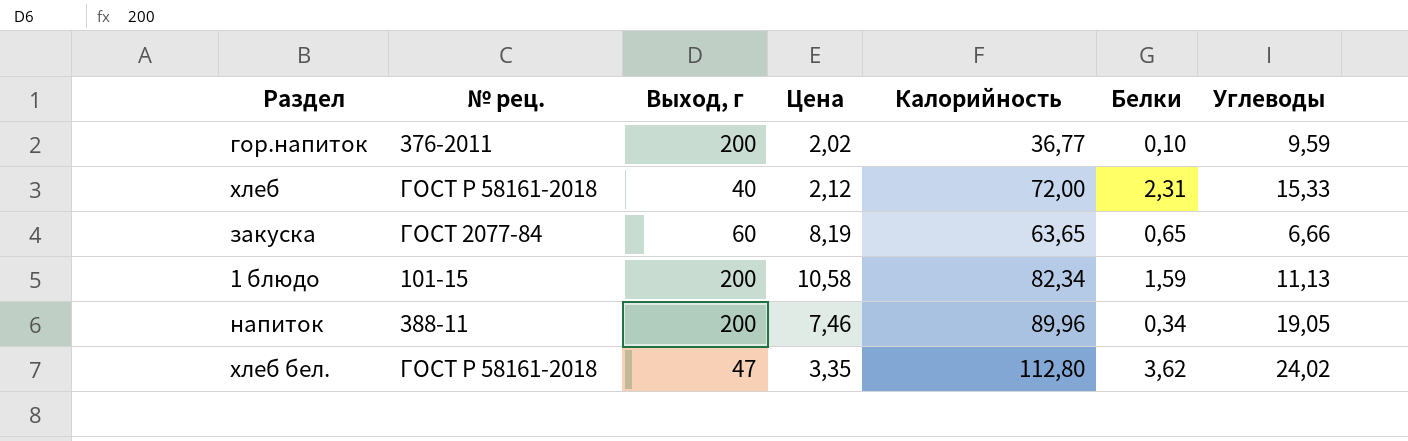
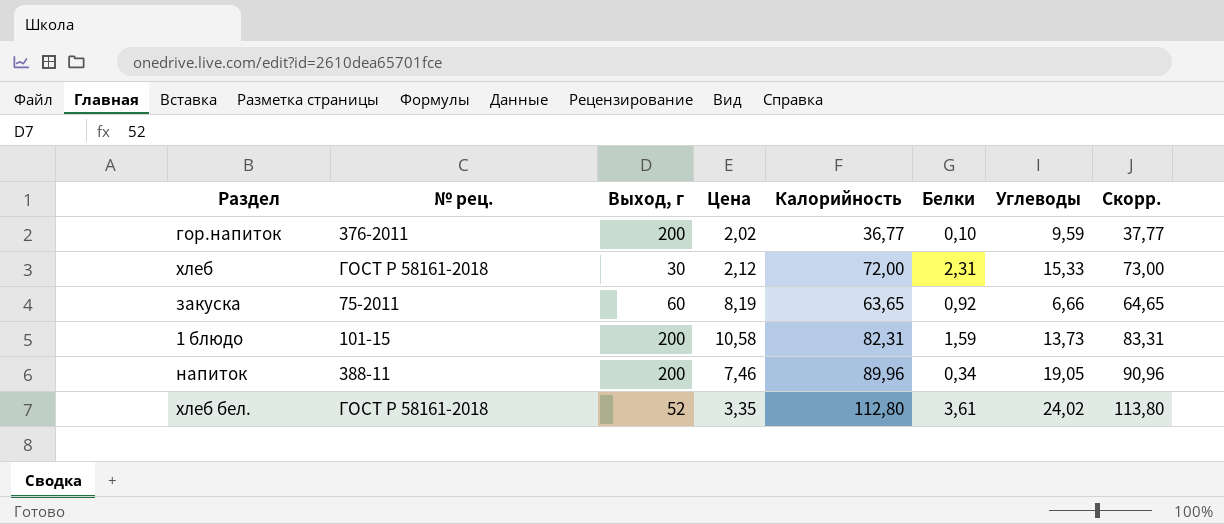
column Скорр. | formula: none -> [Калорийность] + 1
хлеб | Выход, г: 40 -> 30
закуска | № рец.: ГОСТ 2077-84 -> 75-2011
закуска | Белки: 0,65 -> 0,92
1 блюдо | Калорийность: 82,34 -> 82,31
1 блюдо | Углеводы: 11,13 -> 13,73
хлеб бел. | Выход, г: 47 -> 52
хлеб бел. | Белки: 3,62 -> 3,61

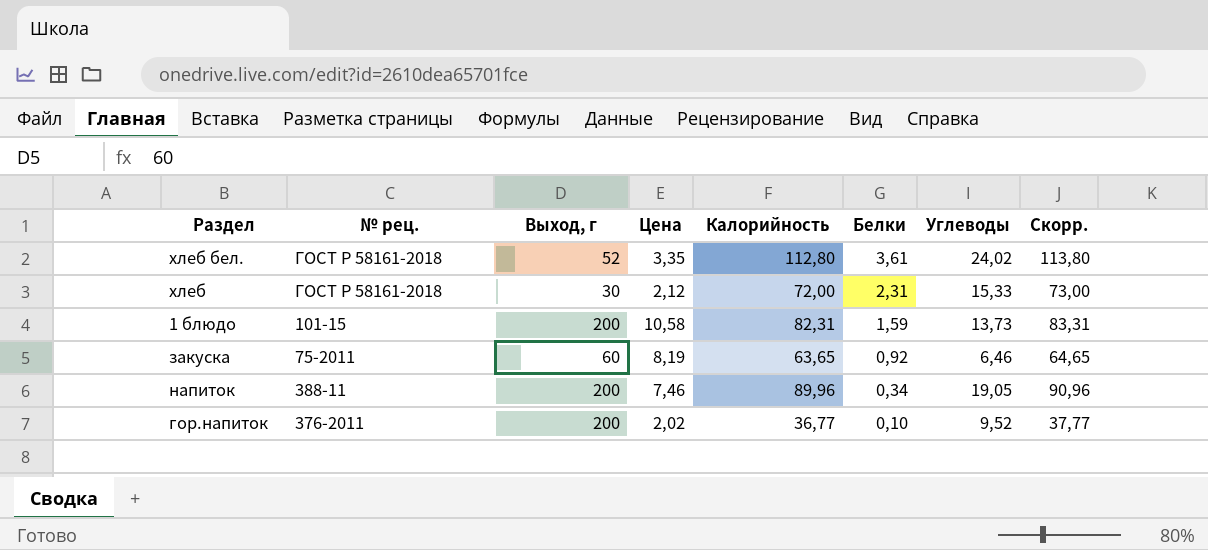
row order: none -> Белки descending
закуска | Углеводы: 6,66 -> 6,46
гор.напиток | Углеводы: 9,59 -> 9,52

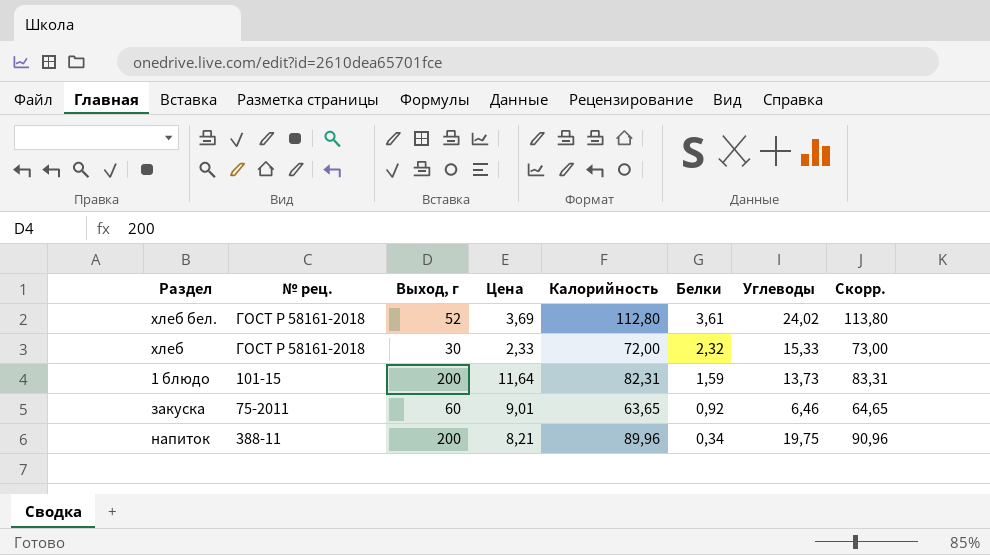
row гор.напиток: 376-2011 | 200 | 2,02 | 36,77 | 0,10 | 9,52 | 37,77 -> none
хлеб бел. | Цена: 3,35 -> 3,69
хлеб | Цена: 2,12 -> 2,33
хлеб | Белки: 2,31 -> 2,32
1 блюдо | Цена: 10,58 -> 11,64
закуска | Цена: 8,19 -> 9,01
напиток | Цена: 7,46 -> 8,21
напиток | Углеводы: 19,05 -> 19,75

